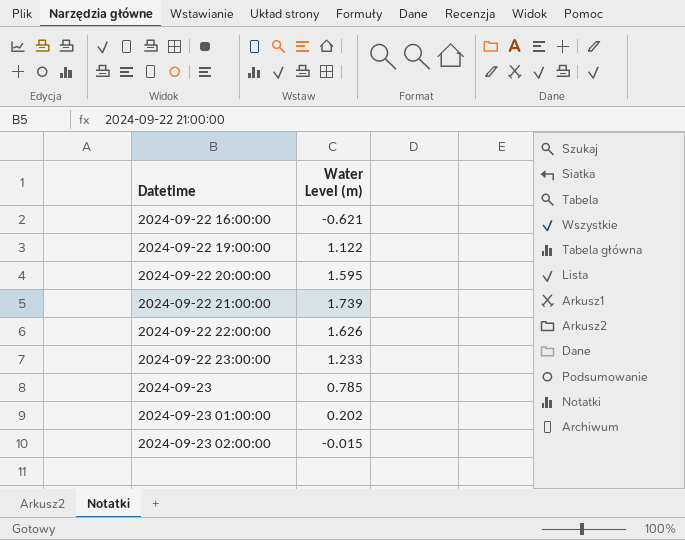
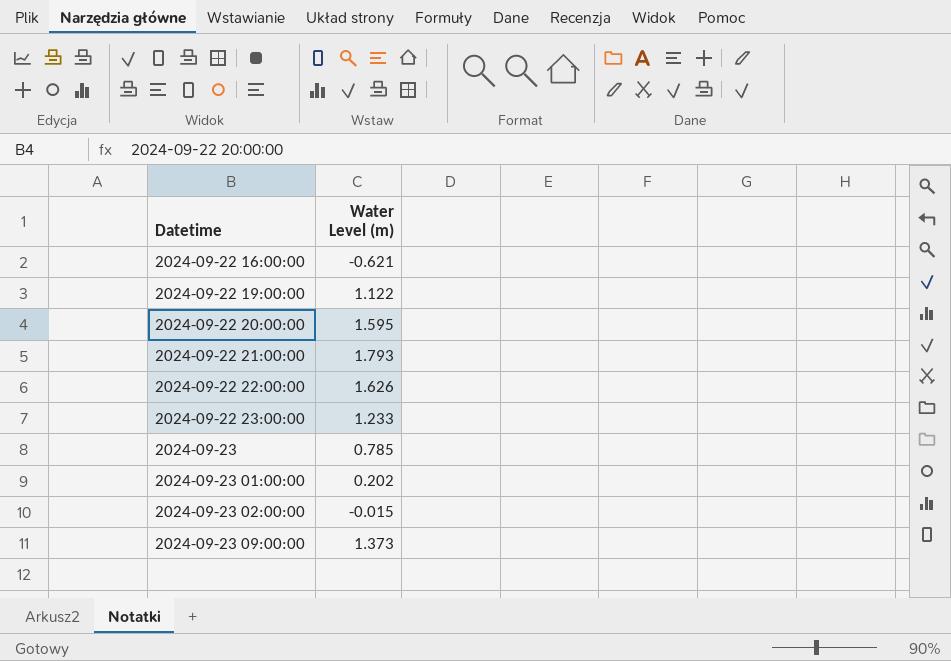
2024-09-22 21:00:00 | Water Level (m): 1.739 -> 1.793
row 2024-09-23 09:00:00: none -> 1.373

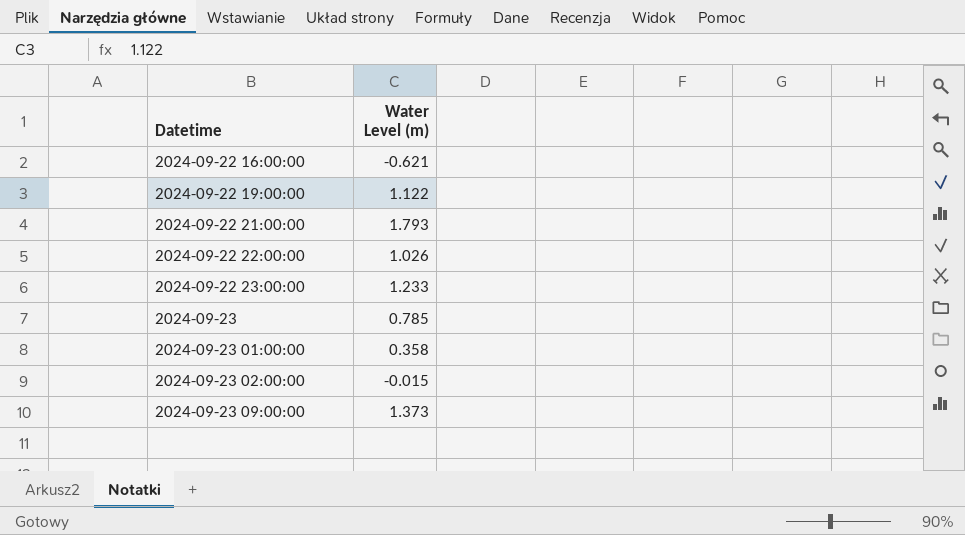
row 2024-09-22 20:00:00: 1.595 -> none
2024-09-22 22:00:00 | Water Level (m): 1.626 -> 1.026
2024-09-23 01:00:00 | Water Level (m): 0.202 -> 0.358

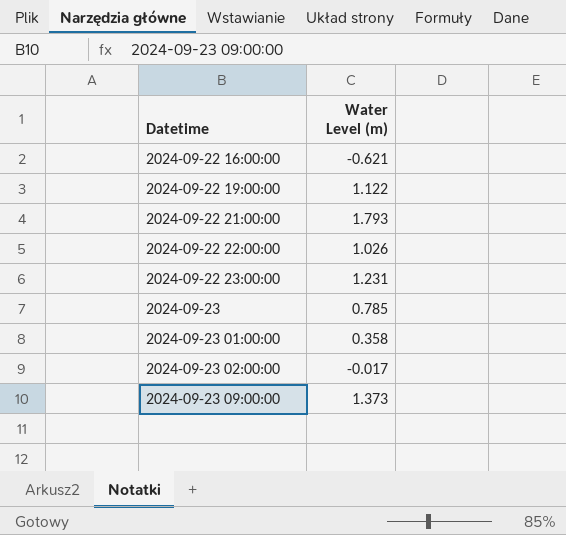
2024-09-22 23:00:00 | Water Level (m): 1.233 -> 1.231
2024-09-23 02:00:00 | Water Level (m): -0.015 -> -0.017

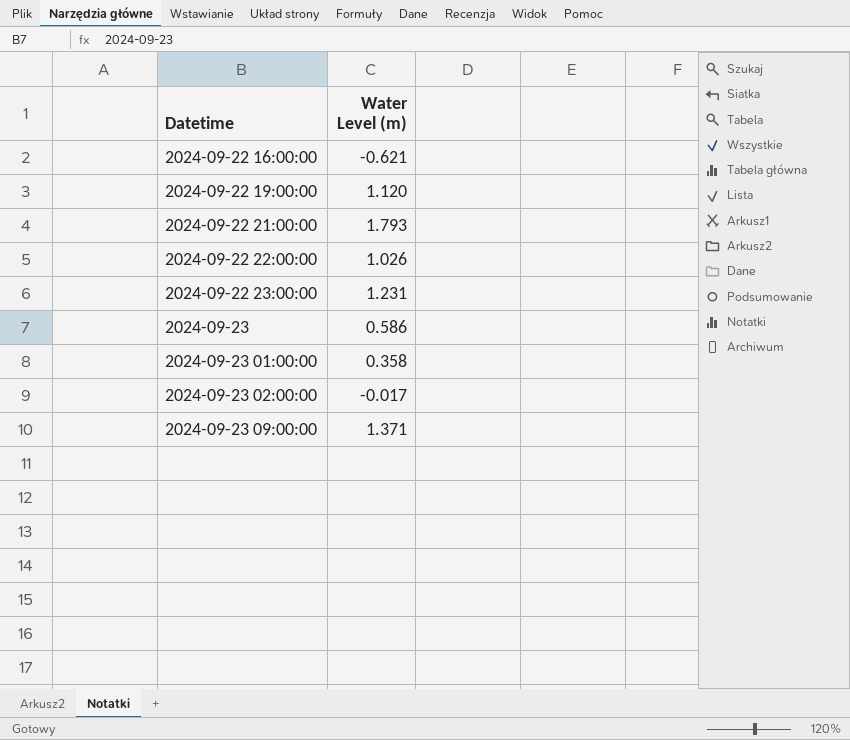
2024-09-22 19:00:00 | Water Level (m): 1.122 -> 1.120
2024-09-23 | Water Level (m): 0.785 -> 0.586
2024-09-23 09:00:00 | Water Level (m): 1.373 -> 1.371

